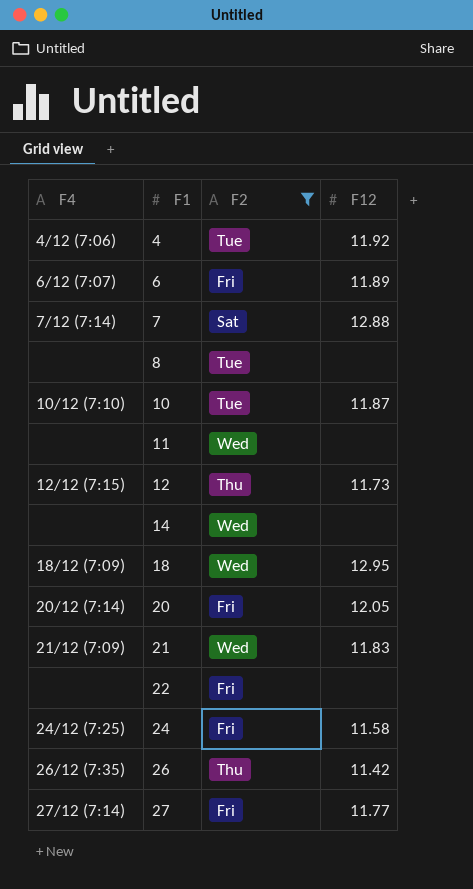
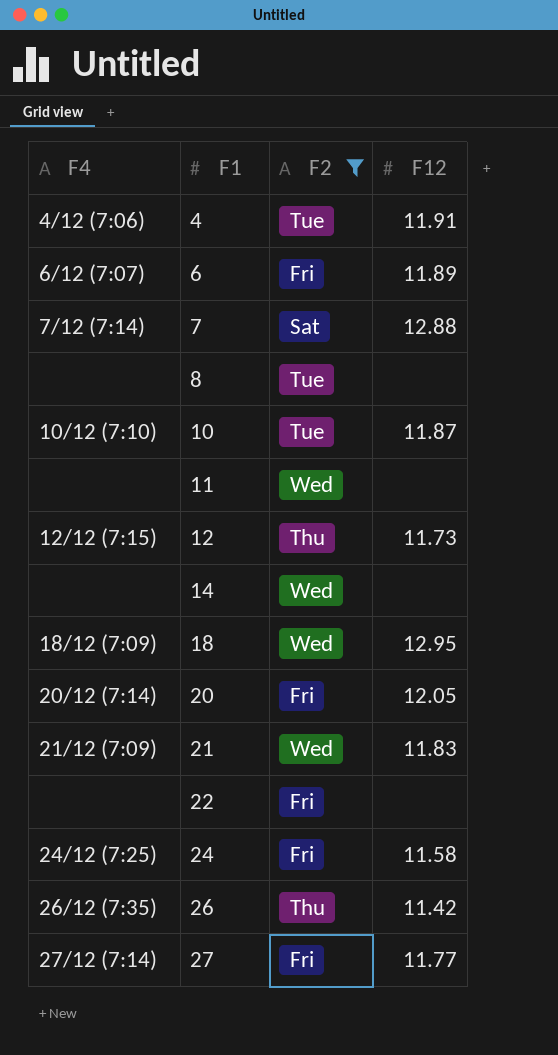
4 | F12: 11.92 -> 11.91

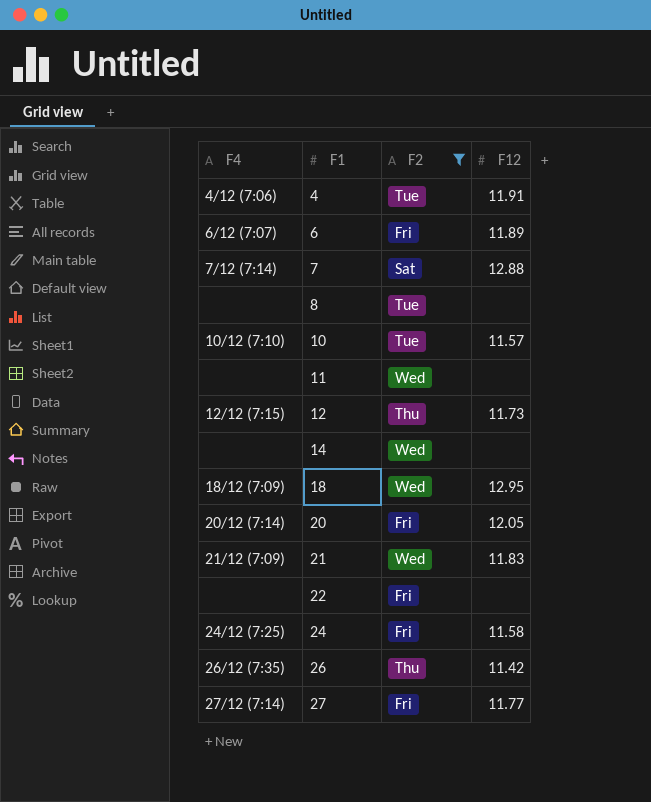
10 | F12: 11.87 -> 11.57

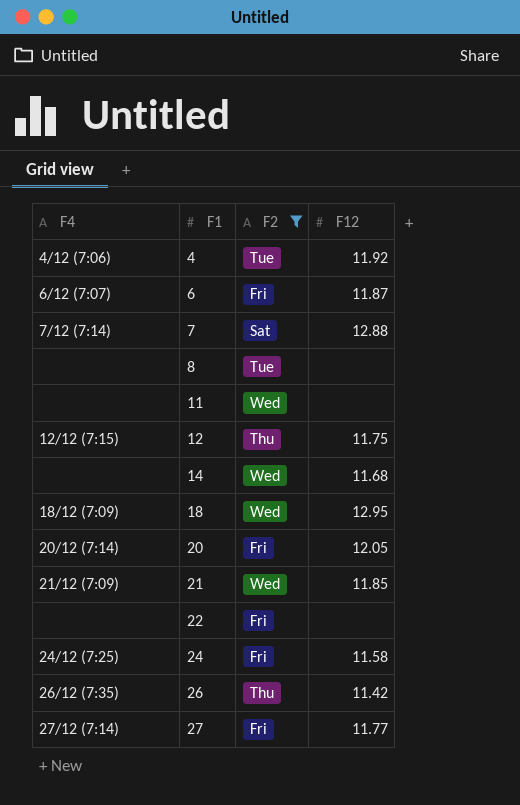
row 10: 10/12 (7:10) | Tue | 11.57 -> none
4 | F12: 11.91 -> 11.92
6 | F12: 11.89 -> 11.87
12 | F12: 11.73 -> 11.75
14 | F12: none -> 11.68
21 | F12: 11.83 -> 11.85

